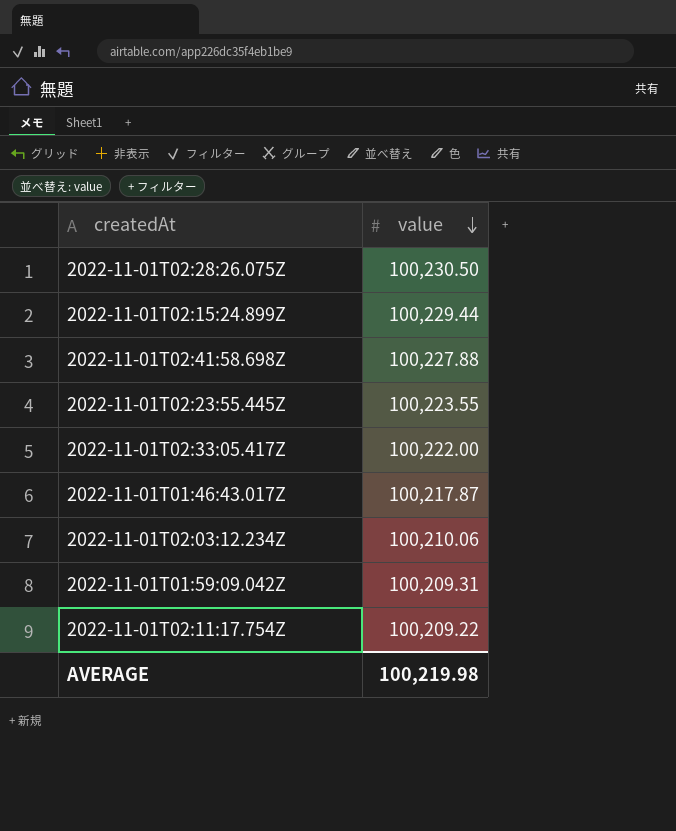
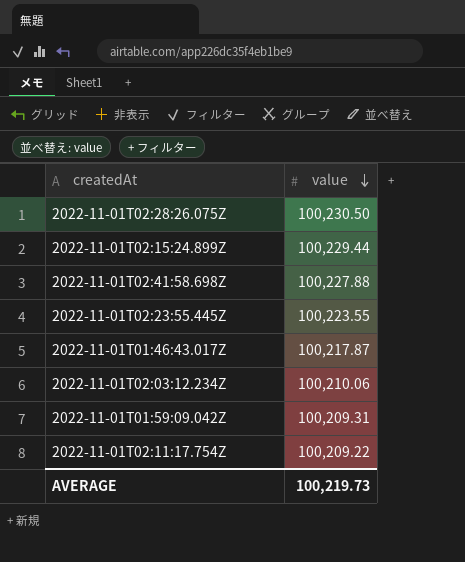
row 2022-11-01T02:33:05.417Z: 100,222.00 -> none
AVERAGE | value: 100,219.98 -> 100,219.73

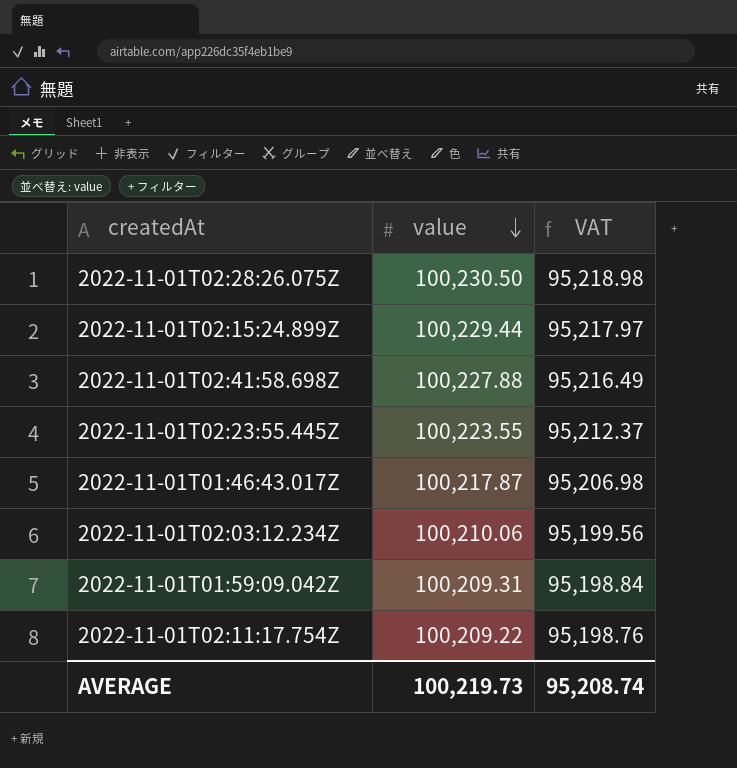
column VAT | formula: none -> [value] * 0.95

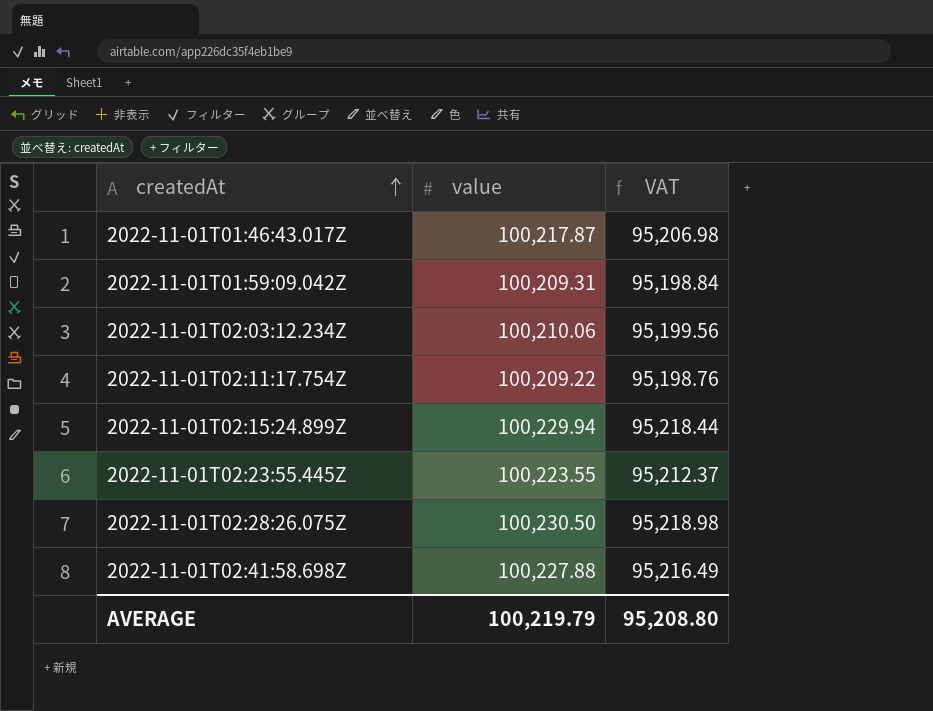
row order: value descending -> createdAt ascending
2022-11-01T02:15:24.899Z | value: 100,229.44 -> 100,229.94
2022-11-01T02:15:24.899Z | VAT: 95,217.97 -> 95,218.44
AVERAGE | value: 100,219.73 -> 100,219.79
AVERAGE | VAT: 95,208.74 -> 95,208.80

